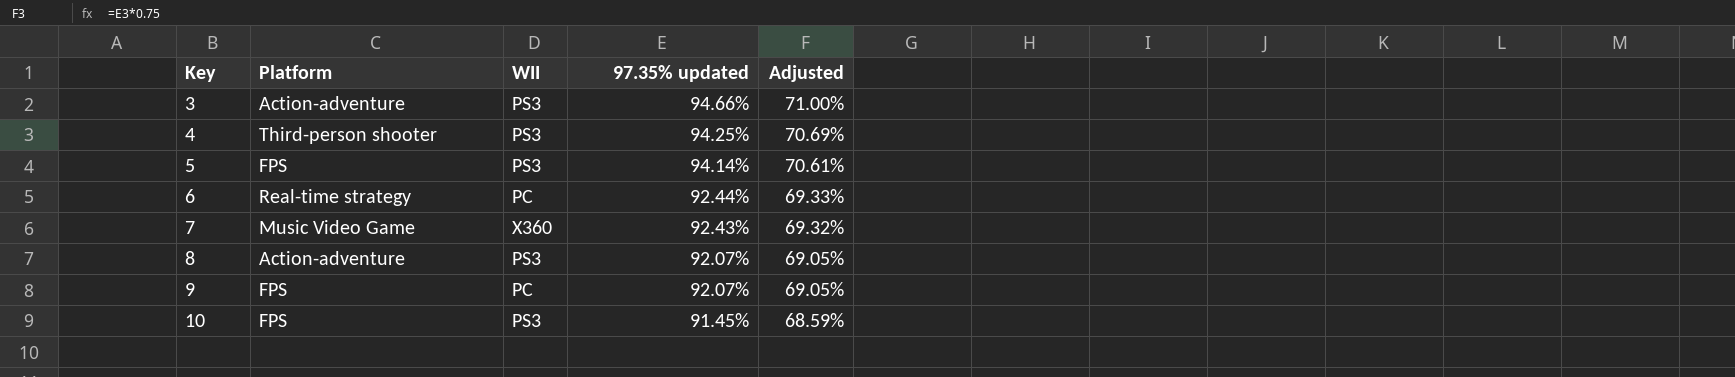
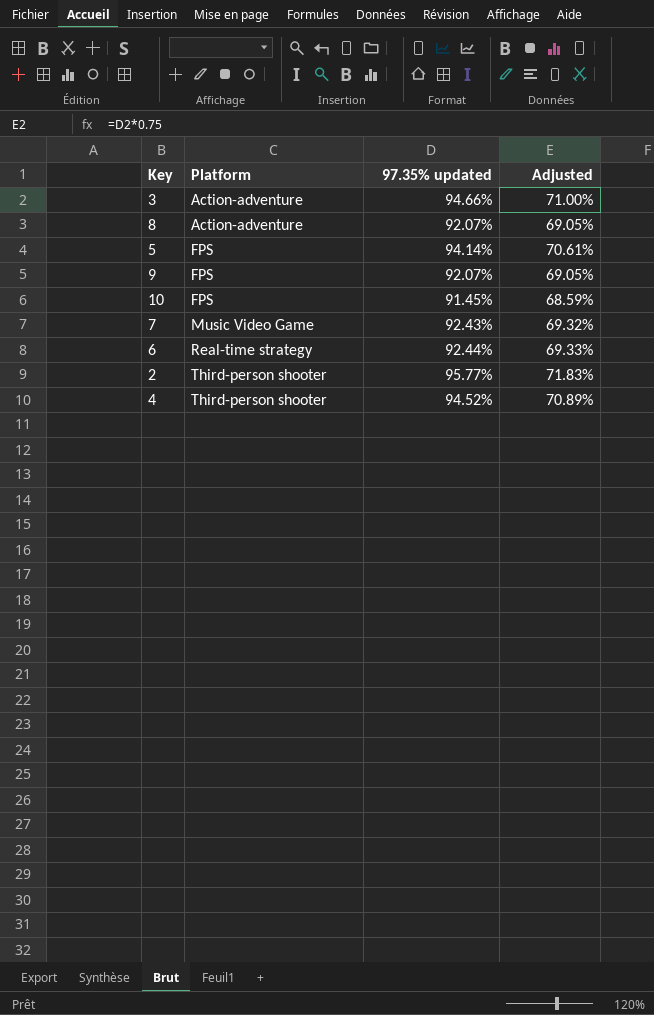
row order: Key ascending -> Platform ascending
column WII | position: 3 -> none
row 2: none -> Third-person shooter | 95.77% | 71.83%
4 | 97.35% updated: 94.25% -> 94.52%
4 | Adjusted: 70.69% -> 70.89%

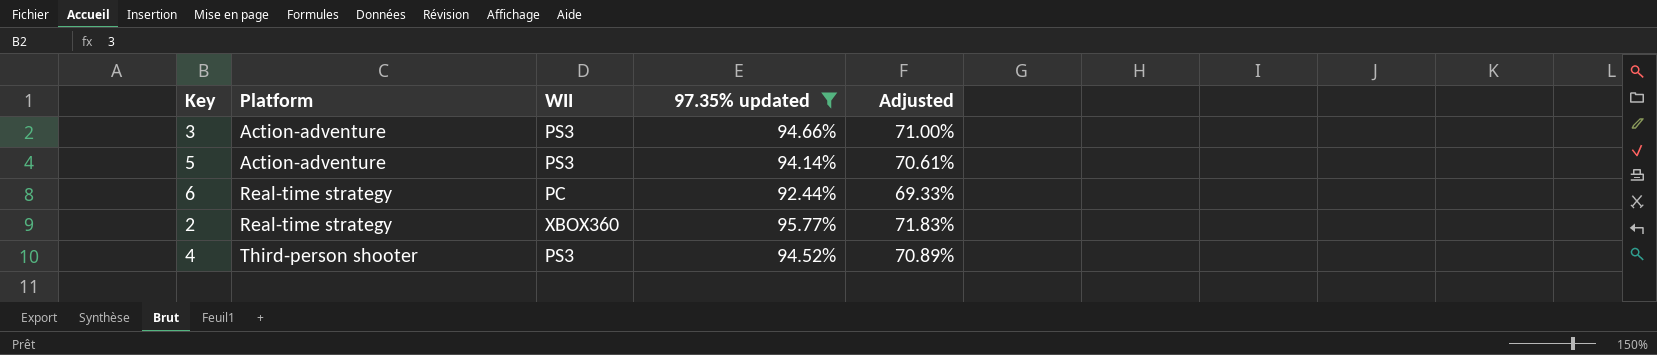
filter: none -> 97.35% updated >= 92.44%
column WII | position: none -> 3
5 | Platform: FPS -> Action-adventure
2 | Platform: Third-person shooter -> Real-time strategy

